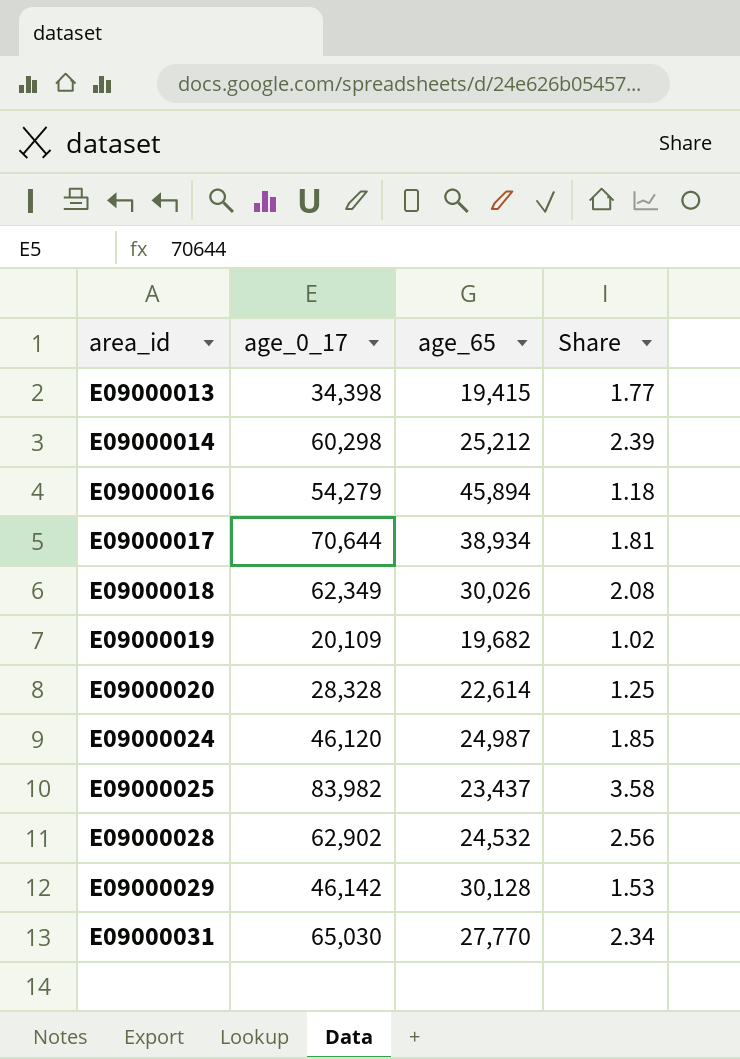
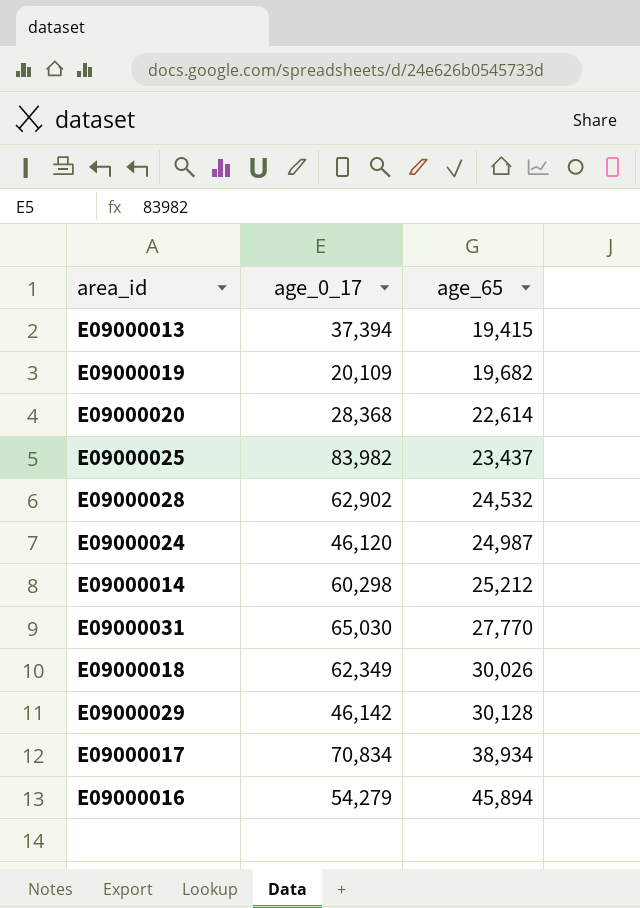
row order: area_id ascending -> age_65 ascending
column Share | formula: [age_0_17] / [age_65] -> none
E09000013 | age_0_17: 34,398 -> 37,394
E09000020 | age_0_17: 28,328 -> 28,368
E09000017 | age_0_17: 70,644 -> 70,834

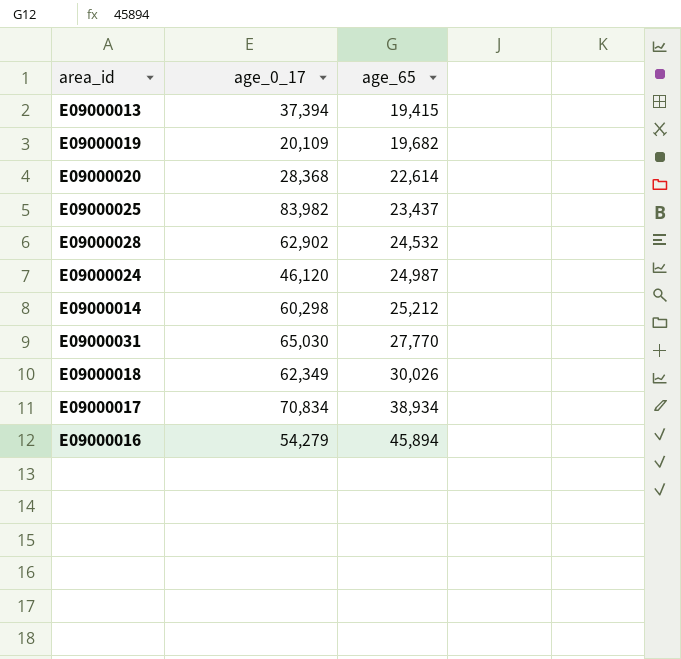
row E09000029: 46,142 | 30,128 -> none

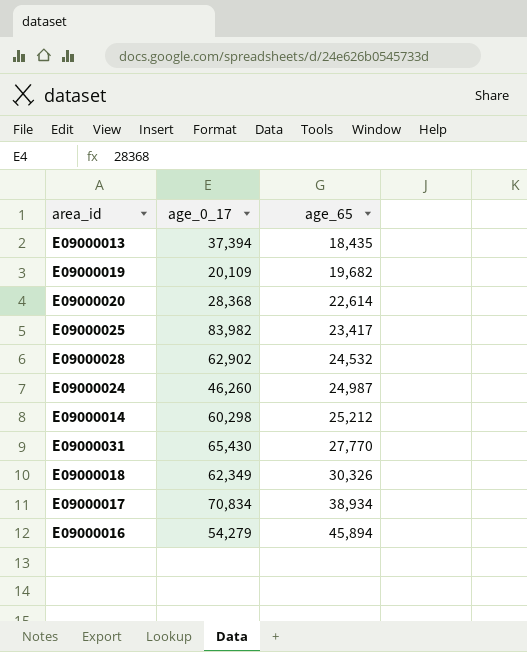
E09000013 | age_65: 19,415 -> 18,435
E09000025 | age_65: 23,437 -> 23,417
E09000024 | age_0_17: 46,120 -> 46,260
E09000031 | age_0_17: 65,030 -> 65,430
E09000018 | age_65: 30,026 -> 30,326

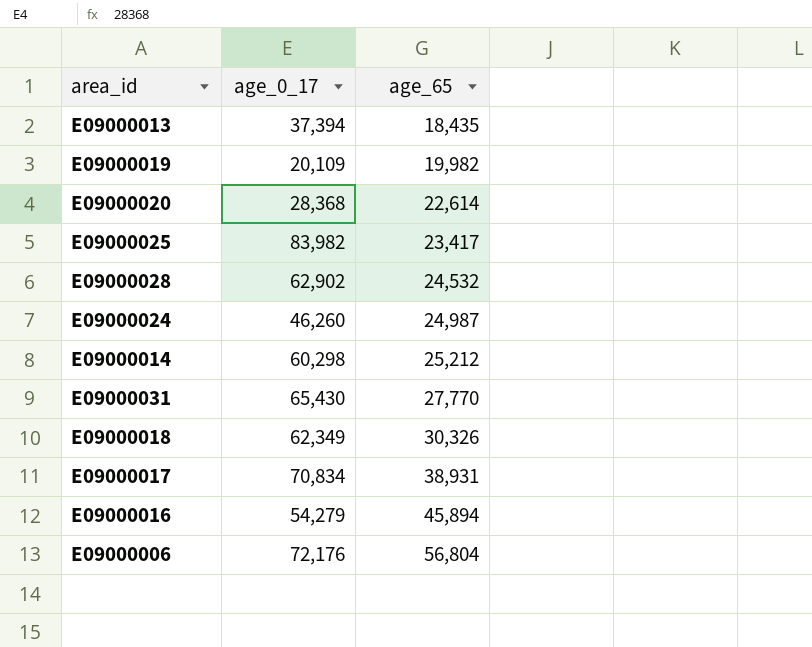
E09000019 | age_65: 19,682 -> 19,982
E09000017 | age_65: 38,934 -> 38,931
row E09000006: none -> 72,176 | 56,804

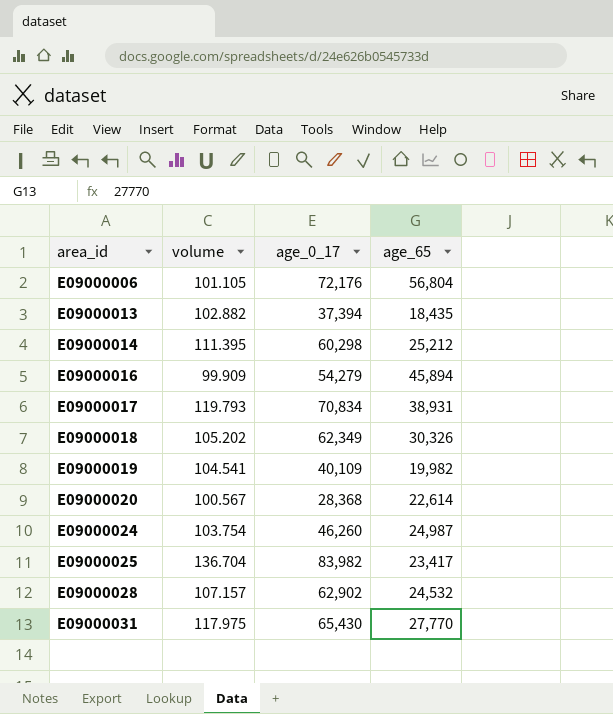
row order: age_65 ascending -> area_id ascending
column volume | position: none -> 2
E09000019 | age_0_17: 20,109 -> 40,109

